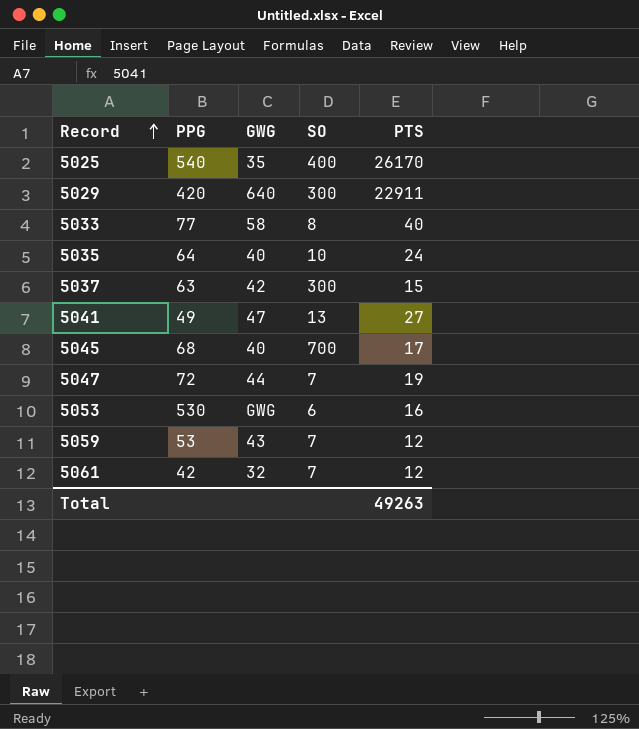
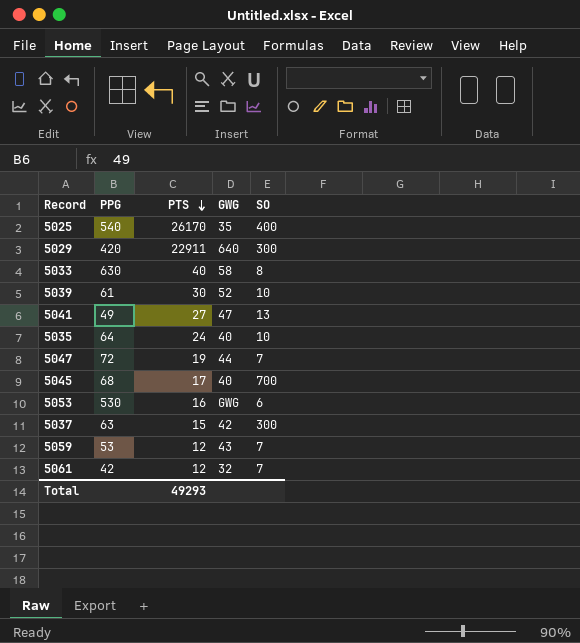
row order: Record ascending -> PTS descending
column PTS | position: 5 -> 3
5033 | PPG: 77 -> 630
row 5039: none -> 61 | 30 | 52 | 10
Total | PTS: 49263 -> 49293

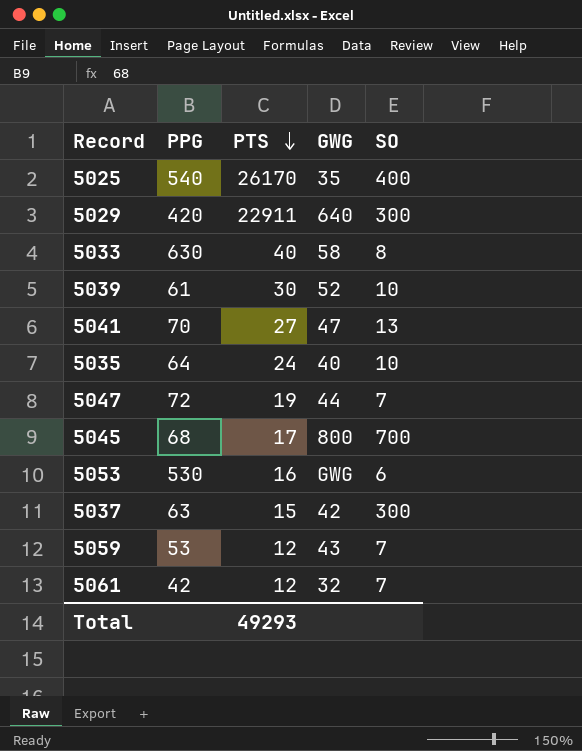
5041 | PPG: 49 -> 70
5045 | GWG: 40 -> 800

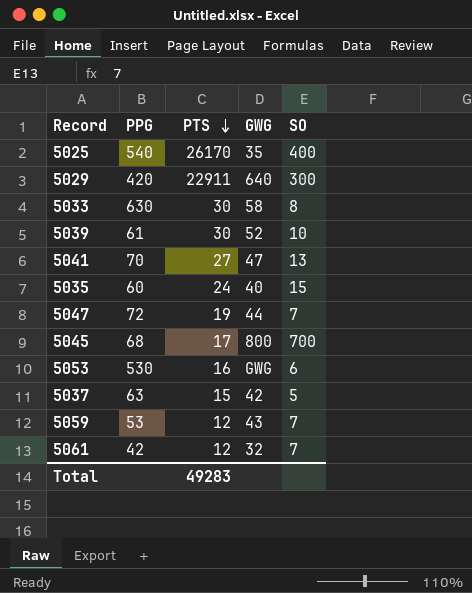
5033 | PTS: 40 -> 30
5035 | PPG: 64 -> 60
5035 | SO: 10 -> 15
5037 | SO: 300 -> 5
Total | PTS: 49293 -> 49283

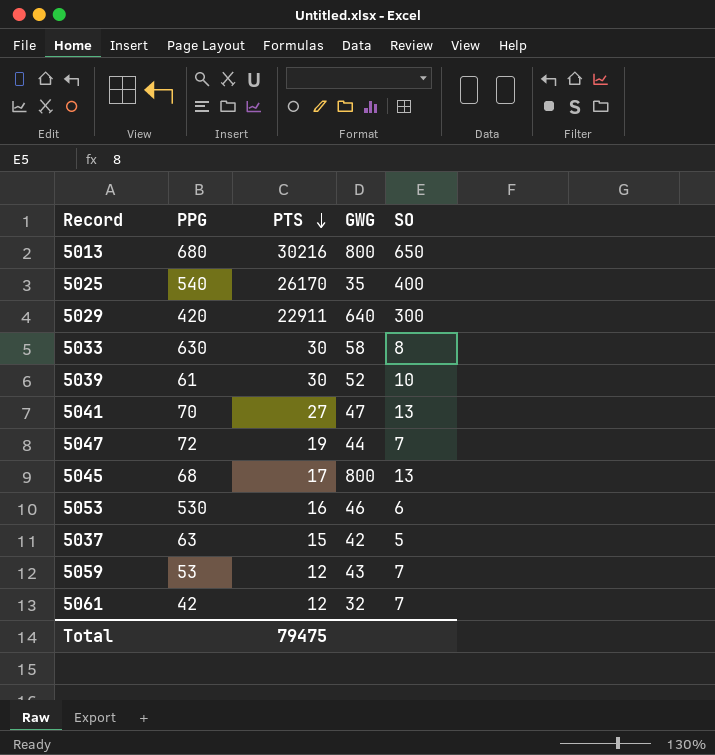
row 5035: 60 | 24 | 40 | 15 -> none
row 5013: none -> 680 | 30216 | 800 | 650
5045 | SO: 700 -> 13
5053 | GWG: GWG -> 46
Total | PTS: 49283 -> 79475

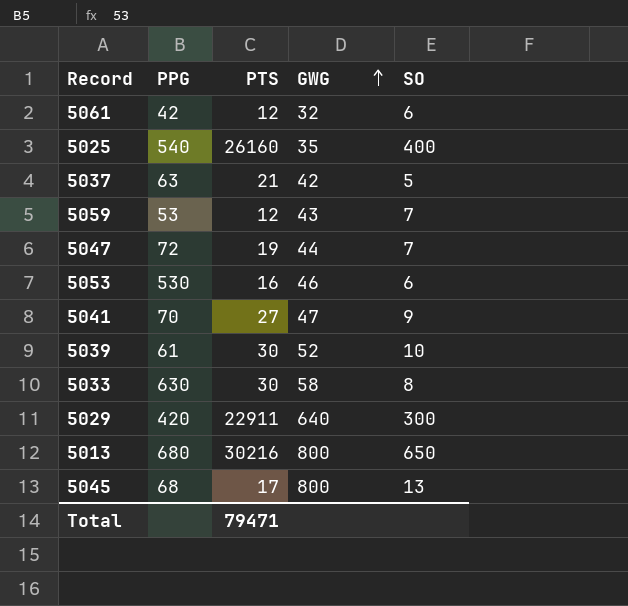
row order: PTS descending -> GWG ascending
5061 | SO: 7 -> 6
5025 | PTS: 26170 -> 26160
5037 | PTS: 15 -> 21
5041 | SO: 13 -> 9
Total | PTS: 79475 -> 79471

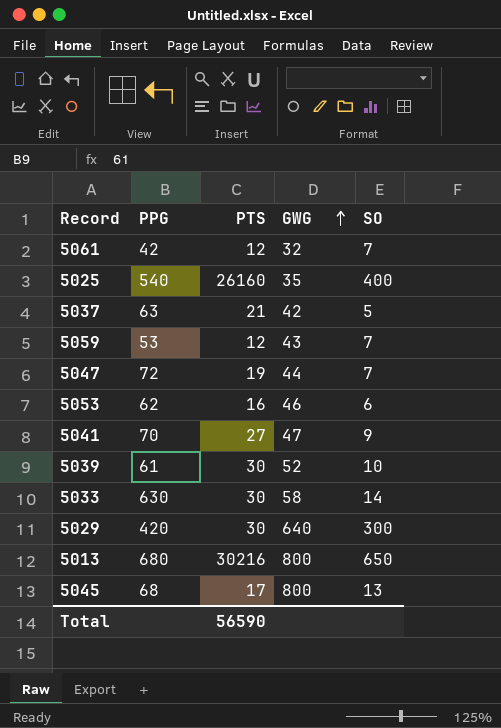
5061 | SO: 6 -> 7
5053 | PPG: 530 -> 62
5033 | SO: 8 -> 14
5029 | PTS: 22911 -> 30
Total | PTS: 79471 -> 56590

